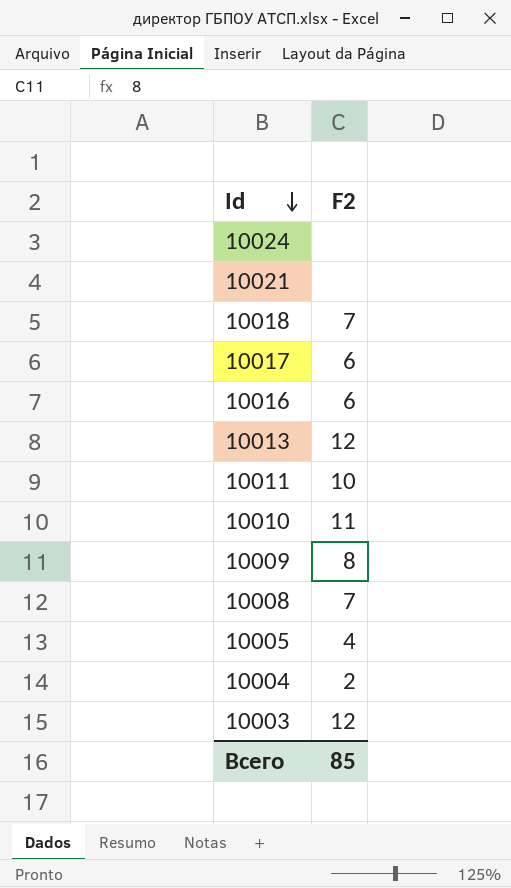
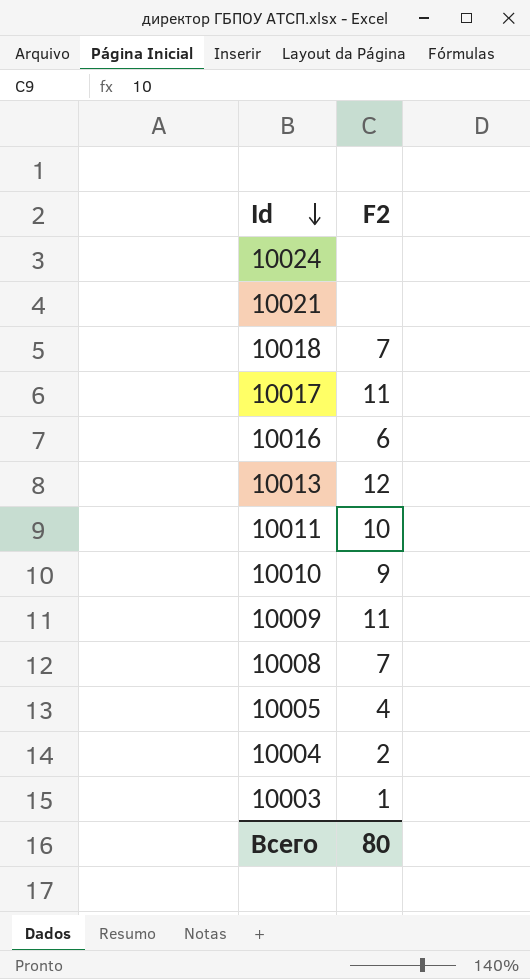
10017 | F2: 6 -> 11
10010 | F2: 11 -> 9
10009 | F2: 8 -> 11
10003 | F2: 12 -> 1
Всего | F2: 85 -> 80

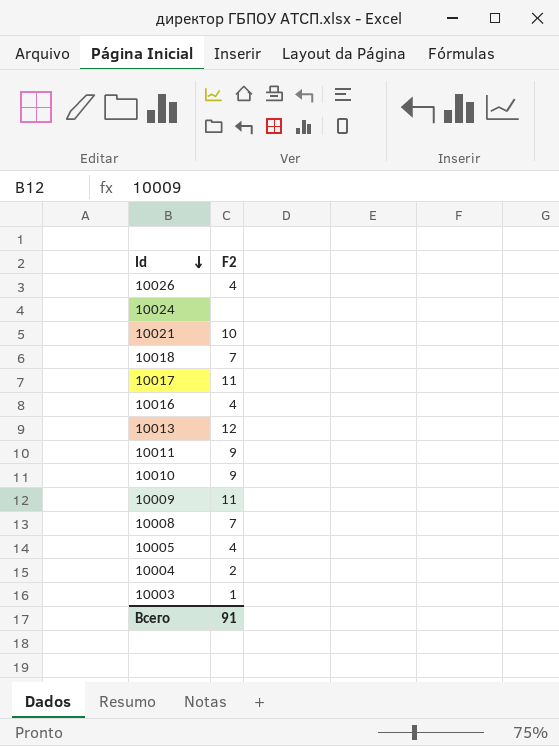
row 10026: none -> 4
10021 | F2: none -> 10
10016 | F2: 6 -> 4
10011 | F2: 10 -> 9
Всего | F2: 80 -> 91

